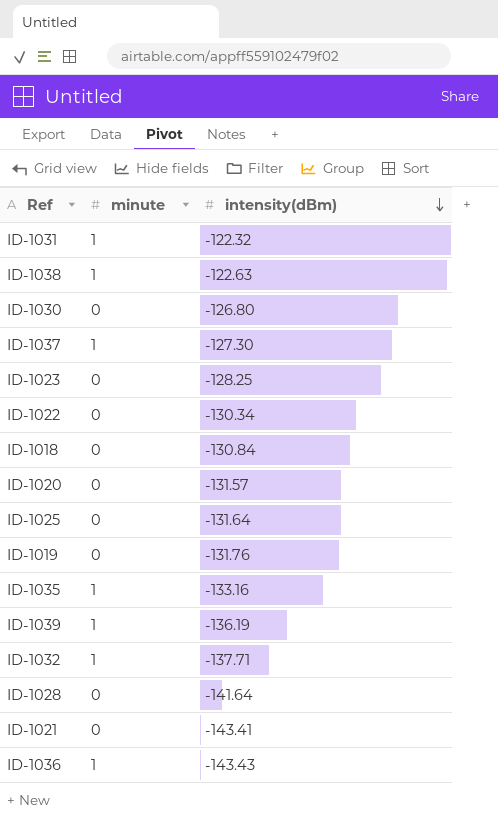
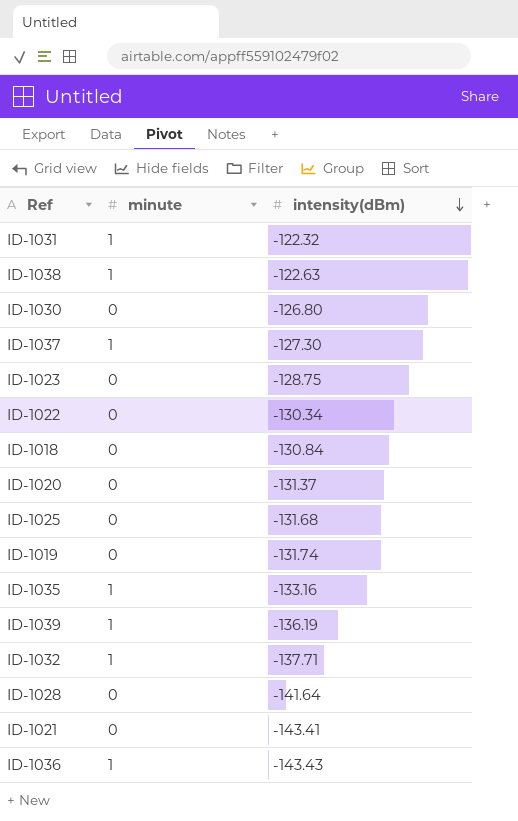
ID-1023 | intensity(dBm): -128.25 -> -128.75
ID-1020 | intensity(dBm): -131.57 -> -131.37
ID-1025 | intensity(dBm): -131.64 -> -131.68
ID-1019 | intensity(dBm): -131.76 -> -131.74

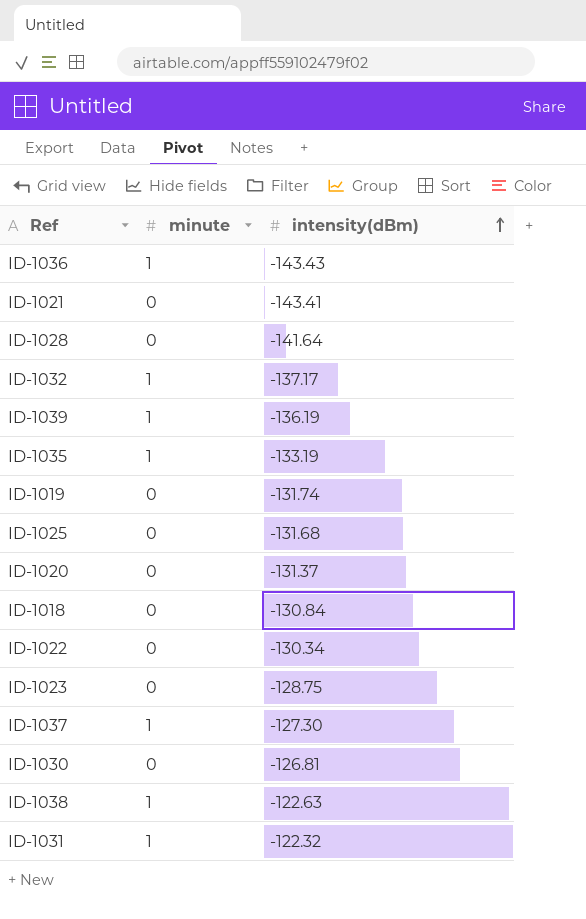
row order: intensity(dBm) descending -> intensity(dBm) ascending
ID-1032 | intensity(dBm): -137.71 -> -137.17
ID-1035 | intensity(dBm): -133.16 -> -133.19
ID-1030 | intensity(dBm): -126.80 -> -126.81

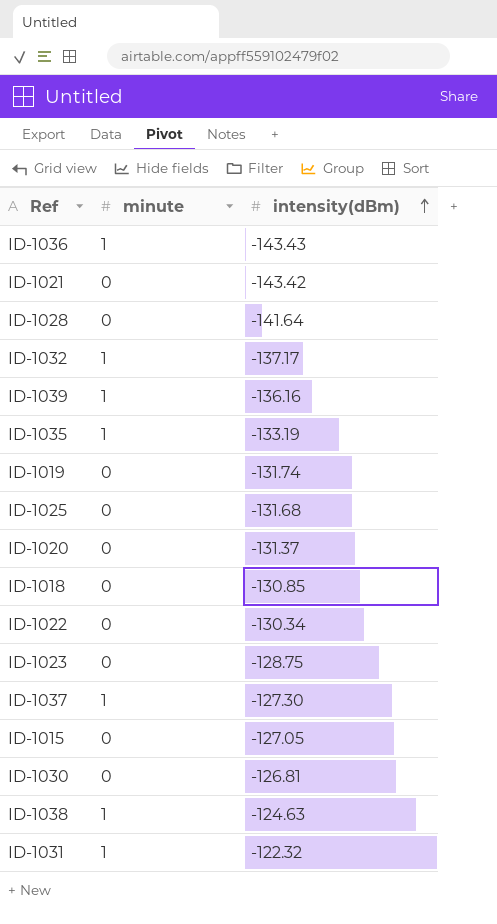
ID-1021 | intensity(dBm): -143.41 -> -143.42
ID-1039 | intensity(dBm): -136.19 -> -136.16
ID-1018 | intensity(dBm): -130.84 -> -130.85
row ID-1015: none -> 0 | -127.05
ID-1038 | intensity(dBm): -122.63 -> -124.63

